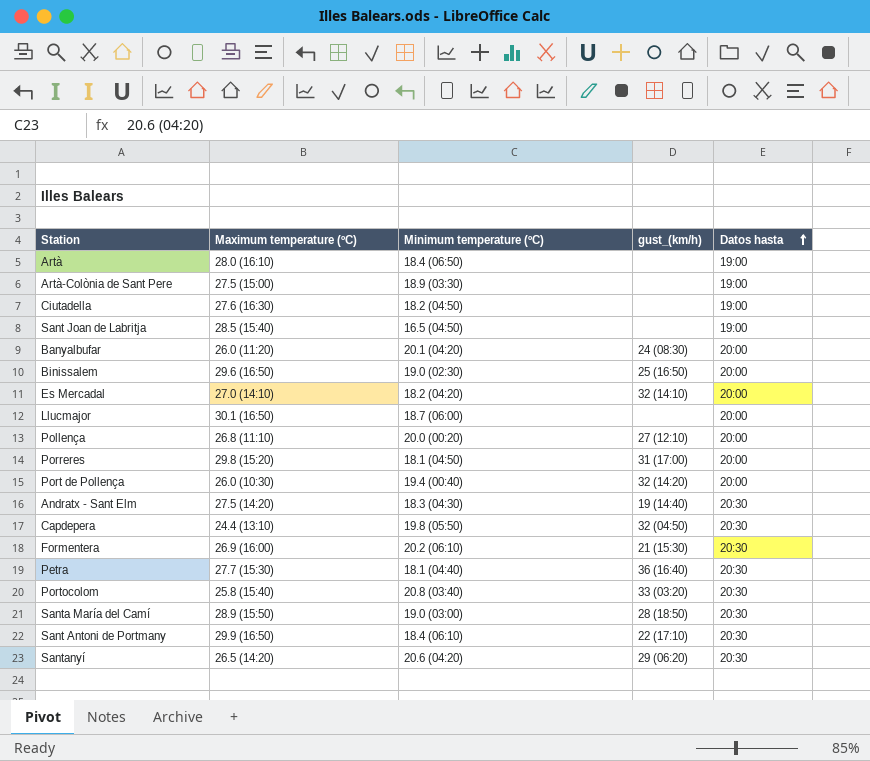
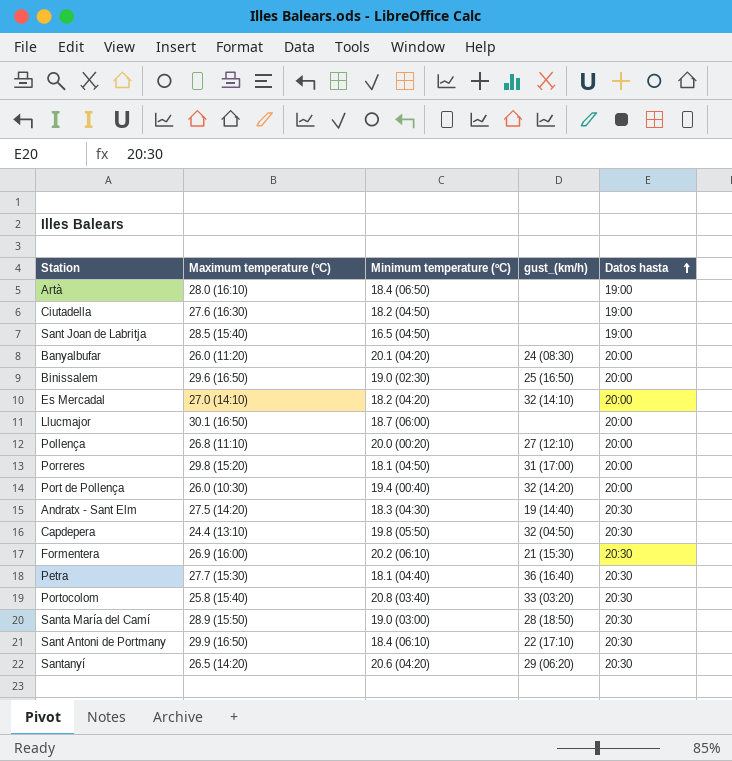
row Artà-Colònia de Sant Pere: 27.5 (15:00) | 18.9 (03:30) | none | 19:00 -> none

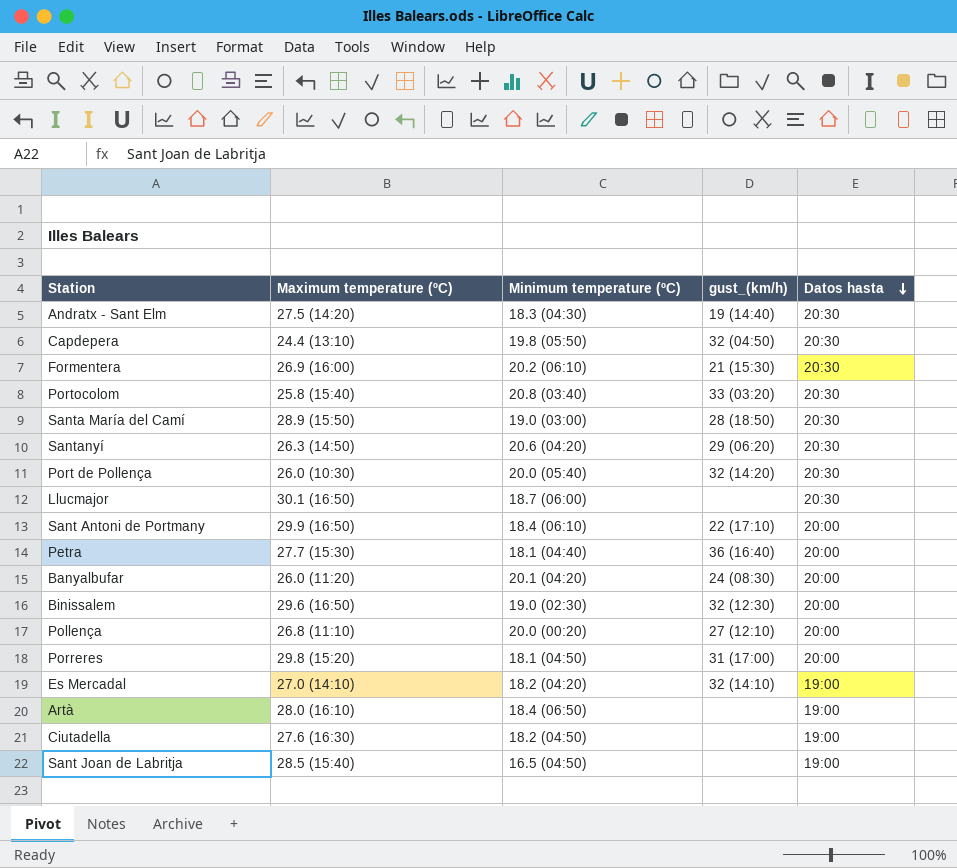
row order: Datos hasta ascending -> Datos hasta descending
Santanyí | Maximum temperature (ºC): 26.5 (14:20) -> 26.3 (14:50)
Port de Pollença | Minimum temperature (ºC): 19.4 (00:40) -> 20.0 (05:40)
Port de Pollença | Datos hasta: 20:00 -> 20:30
Llucmajor | Datos hasta: 20:00 -> 20:30
Sant Antoni de Portmany | Datos hasta: 20:30 -> 20:00
Petra | Datos hasta: 20:30 -> 20:00
Binissalem | gust_(km/h): 25 (16:50) -> 32 (12:30)
Es Mercadal | Datos hasta: 20:00 -> 19:00

